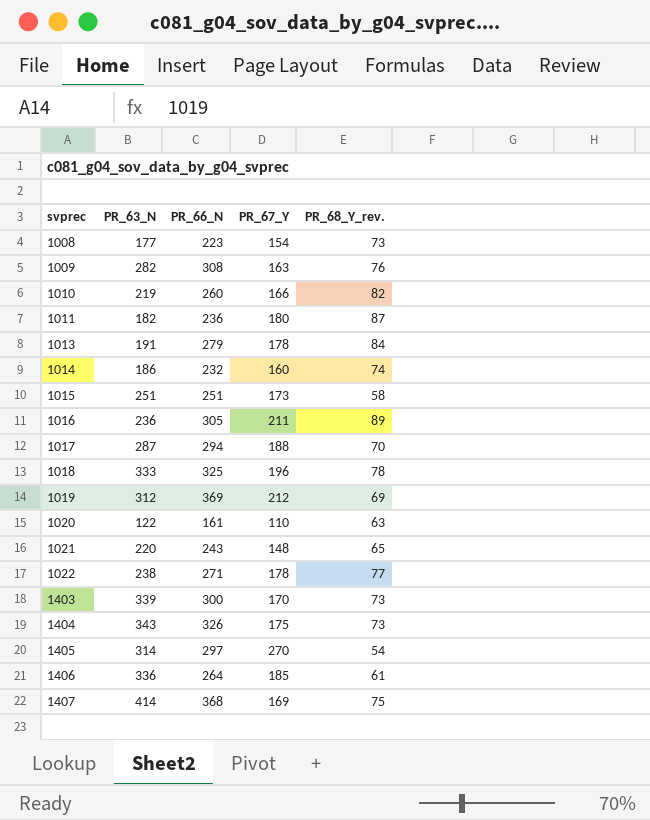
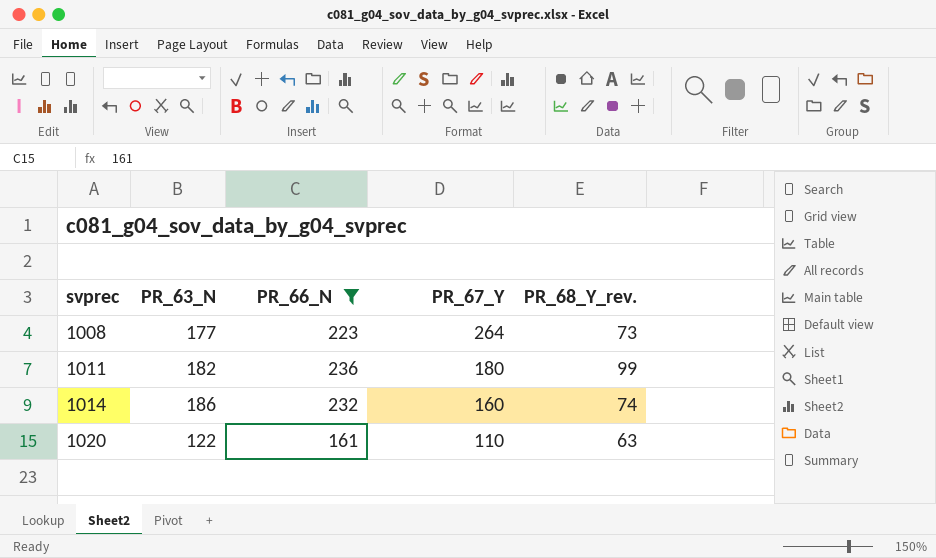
filter: none -> PR_66_N <= 236
1008 | PR_67_Y: 154 -> 264
1011 | PR_68_Y_rev.: 87 -> 99

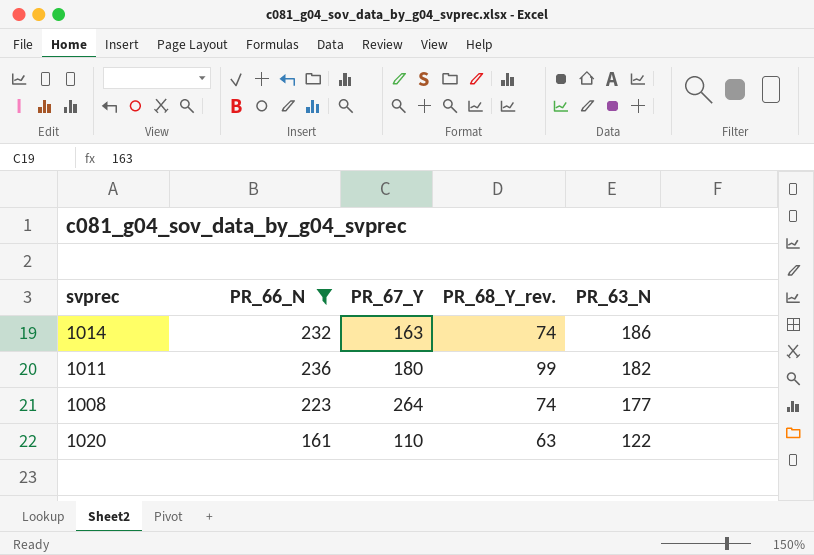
row order: svprec ascending -> PR_63_N descending
column PR_63_N | position: 2 -> 5
1014 | PR_67_Y: 160 -> 163
1008 | PR_68_Y_rev.: 73 -> 74

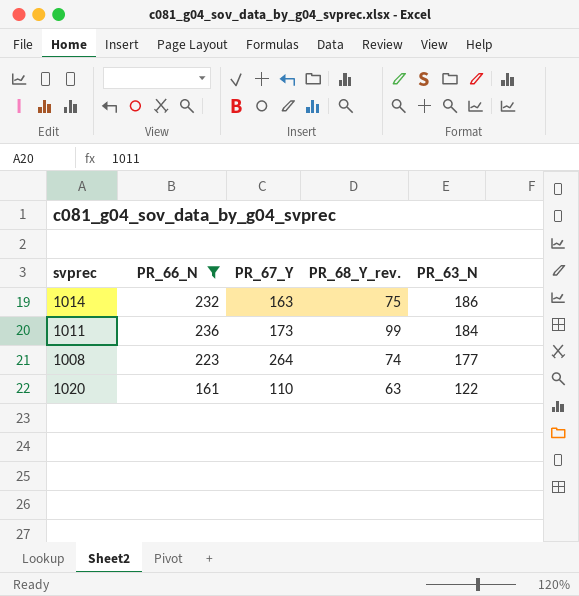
1014 | PR_68_Y_rev.: 74 -> 75
1011 | PR_67_Y: 180 -> 173
1011 | PR_63_N: 182 -> 184

